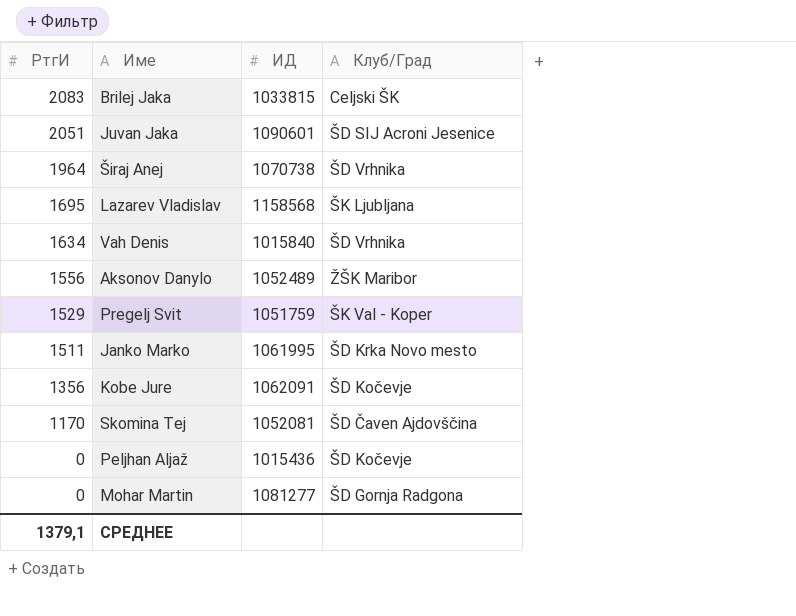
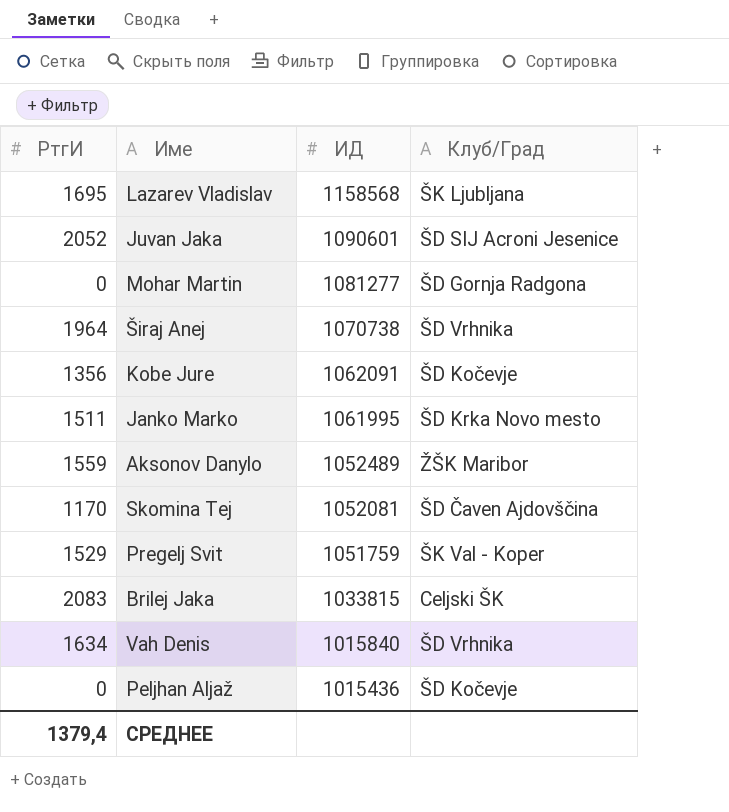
row order: РтгИ descending -> ИД descending
Juvan Jaka | РтгИ: 2051 -> 2052
Aksonov Danylo | РтгИ: 1556 -> 1559
СРЕДНЕЕ | РтгИ: 1379,1 -> 1379,4

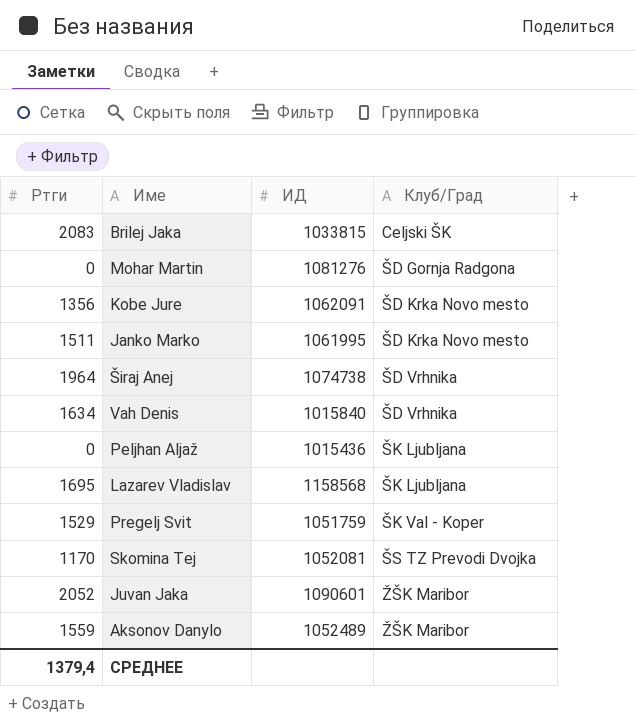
row order: ИД descending -> Клуб/Град ascending
column name: РтгИ -> Ртги
Mohar Martin | ИД: 1081277 -> 1081276
Kobe Jure | Клуб/Град: ŠD Kočevje -> ŠD Krka Novo mesto
Širaj Anej | ИД: 1070738 -> 1074738
Peljhan Aljaž | Клуб/Град: ŠD Kočevje -> ŠK Ljubljana
Skomina Tej | Клуб/Град: ŠD Čaven Ajdovščina -> ŠS TZ Prevodi Dvojka
Juvan Jaka | Клуб/Град: ŠD SIJ Acroni Jesenice -> ŽŠK Maribor

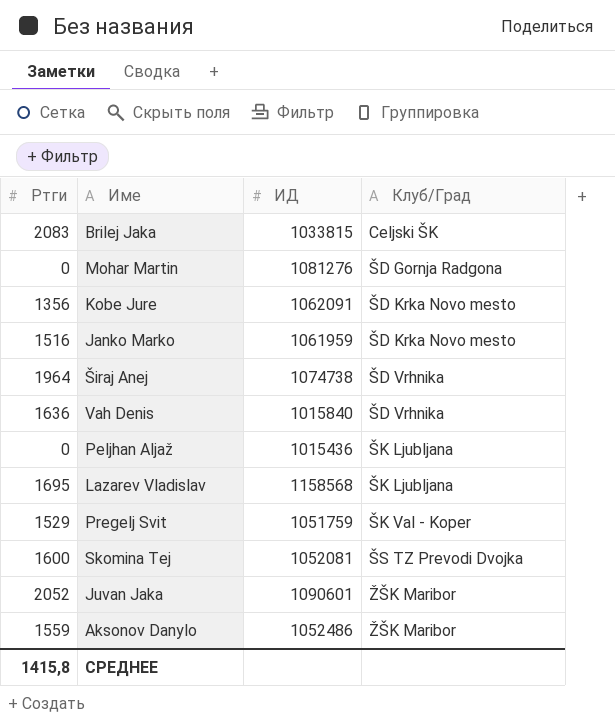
Janko Marko | Ртги: 1511 -> 1516
Janko Marko | ИД: 1061995 -> 1061959
Vah Denis | Ртги: 1634 -> 1636
Skomina Tej | Ртги: 1170 -> 1600
Aksonov Danylo | ИД: 1052489 -> 1052486
СРЕДНЕЕ | Ртги: 1379,4 -> 1415,8

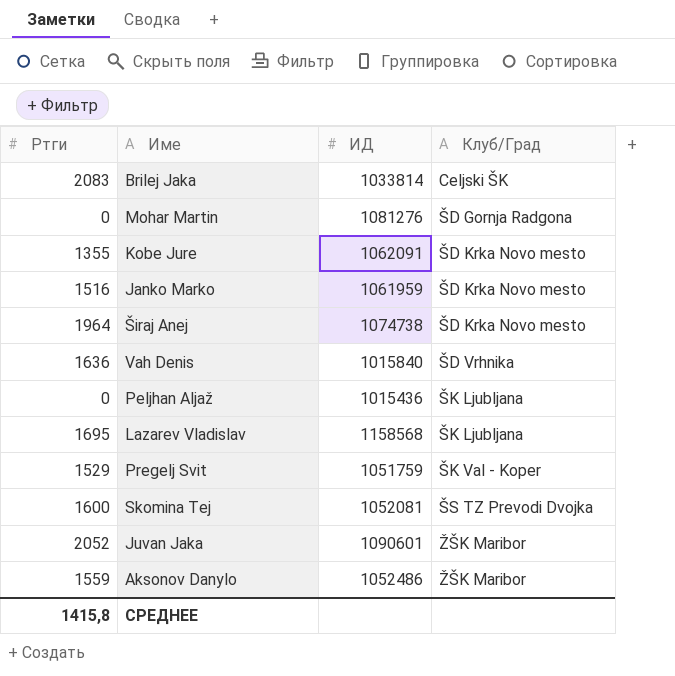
Brilej Jaka | ИД: 1033815 -> 1033814
Kobe Jure | Ртги: 1356 -> 1355
Širaj Anej | Клуб/Град: ŠD Vrhnika -> ŠD Krka Novo mesto

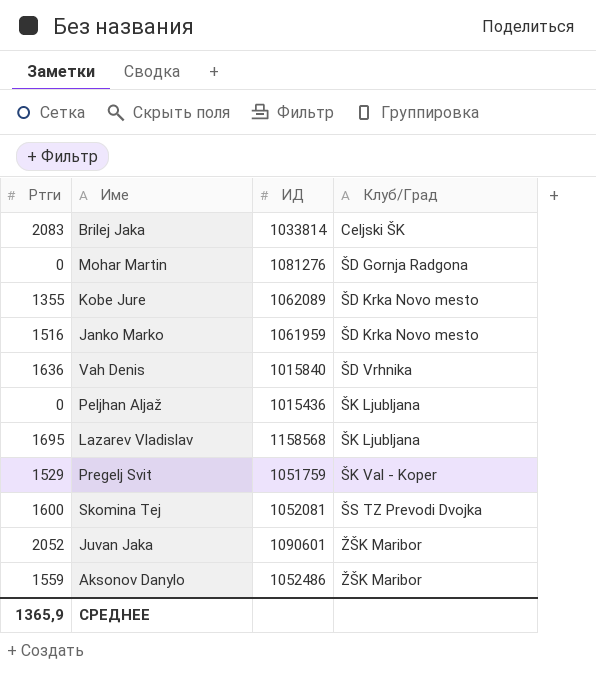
row Širaj Anej: 1964 | 1074738 | ŠD Krka Novo mesto -> none
Kobe Jure | ИД: 1062091 -> 1062089
СРЕДНЕЕ | Ртги: 1415,8 -> 1365,9

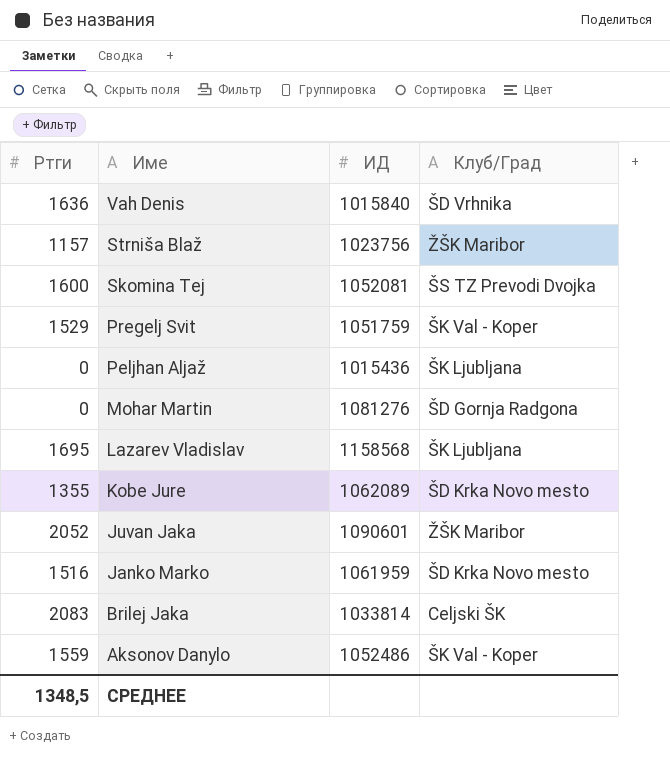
row order: Клуб/Град ascending -> Име descending
row Strniša Blaž: none -> 1157 | 1023756 | ŽŠK Maribor
Aksonov Danylo | Клуб/Град: ŽŠK Maribor -> ŠK Val - Koper
СРЕДНЕЕ | Ртги: 1365,9 -> 1348,5

